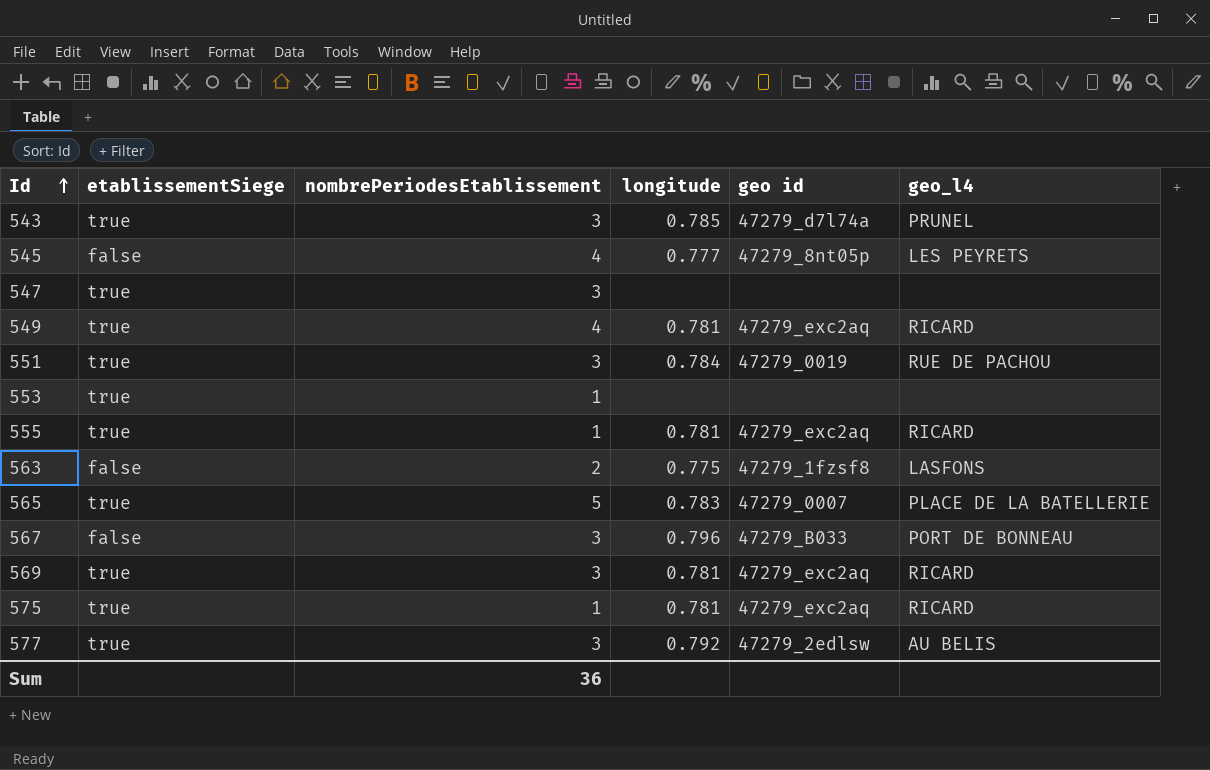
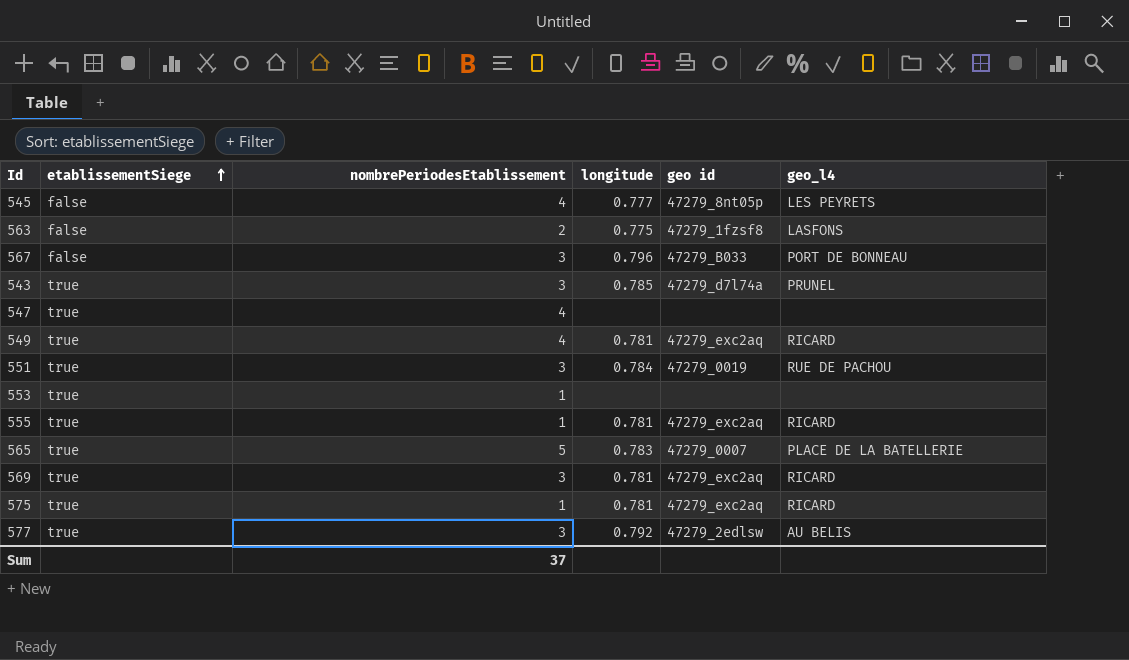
row order: Id ascending -> etablissementSiege ascending
547 | nombrePeriodesEtablissement: 3 -> 4
Sum | nombrePeriodesEtablissement: 36 -> 37

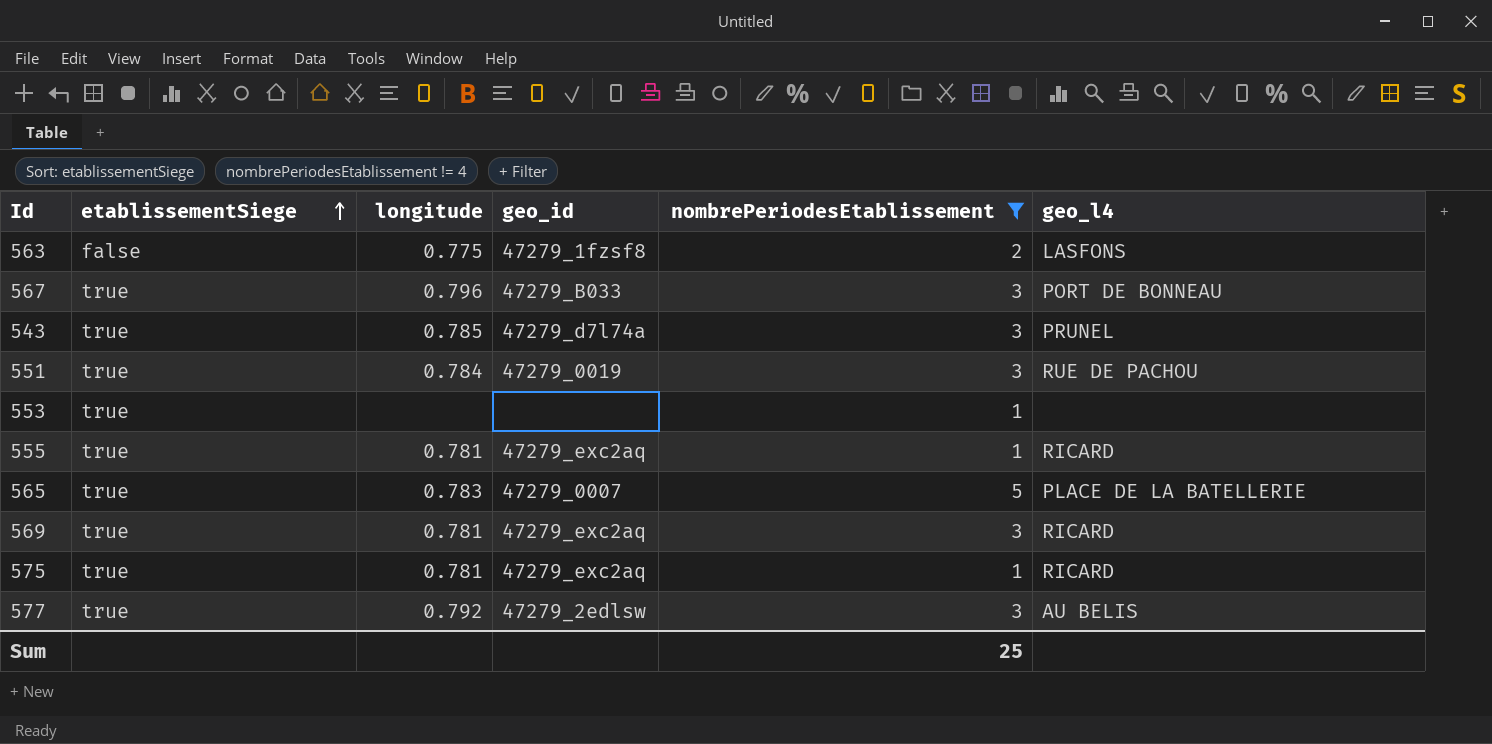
filter: none -> nombrePeriodesEtablissement != 4
column name: geo id -> geo_id
column nombrePeriodesEtablissement | position: 3 -> 5
567 | etablissementSiege: false -> true
Sum | nombrePeriodesEtablissement: 37 -> 25

